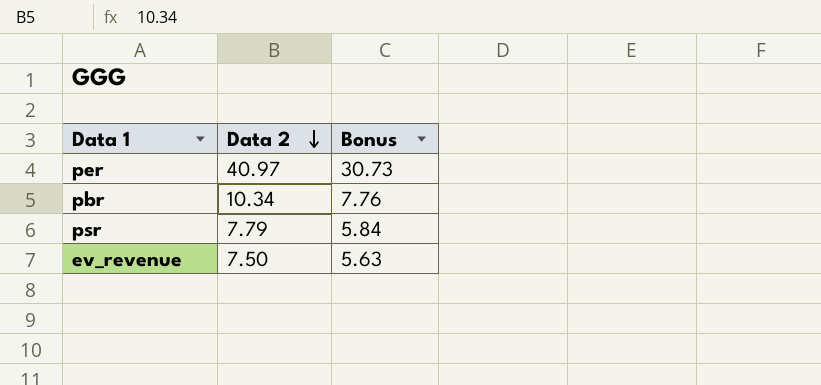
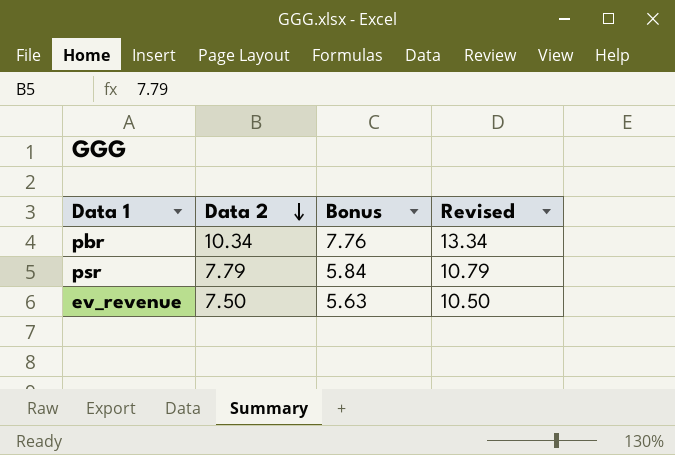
column Revised | formula: none -> [Data 2] + 3
row per: 40.97 | 30.73 -> none

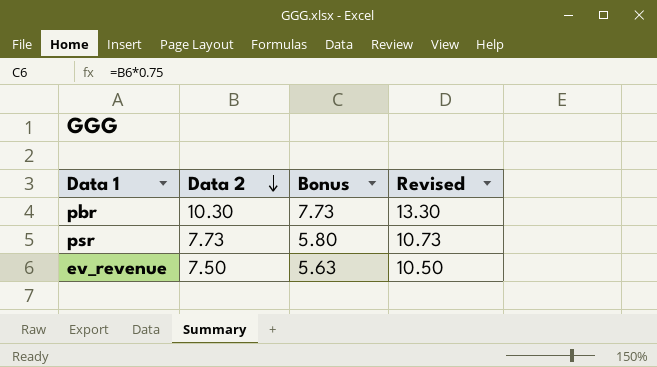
pbr | Data 2: 10.34 -> 10.30
pbr | Bonus: 7.76 -> 7.73
pbr | Revised: 13.34 -> 13.30
psr | Data 2: 7.79 -> 7.73
psr | Bonus: 5.84 -> 5.80
psr | Revised: 10.79 -> 10.73

